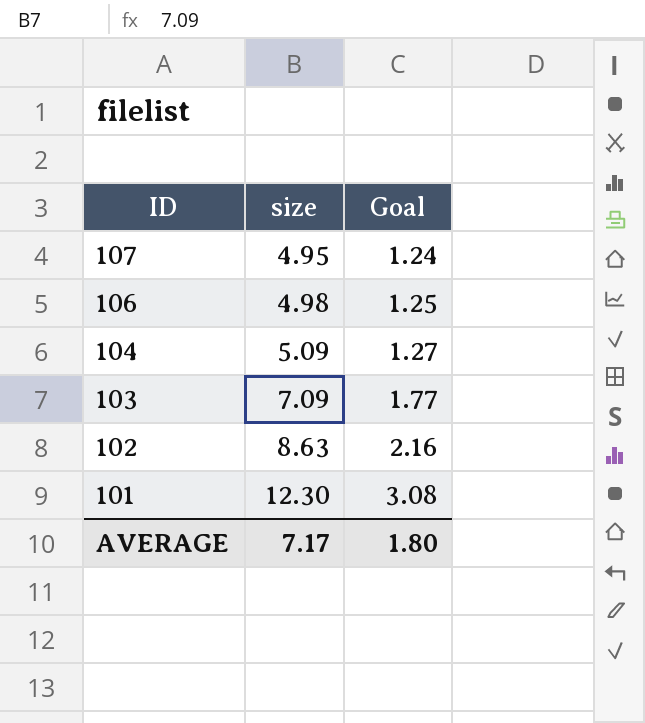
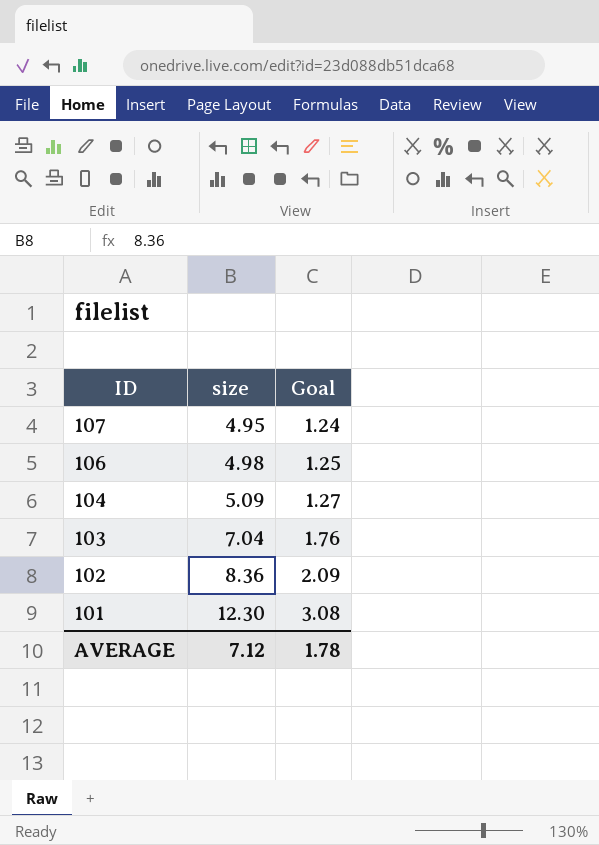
103 | size: 7.09 -> 7.04
103 | Goal: 1.77 -> 1.76
102 | size: 8.63 -> 8.36
102 | Goal: 2.16 -> 2.09
AVERAGE | size: 7.17 -> 7.12
AVERAGE | Goal: 1.80 -> 1.78

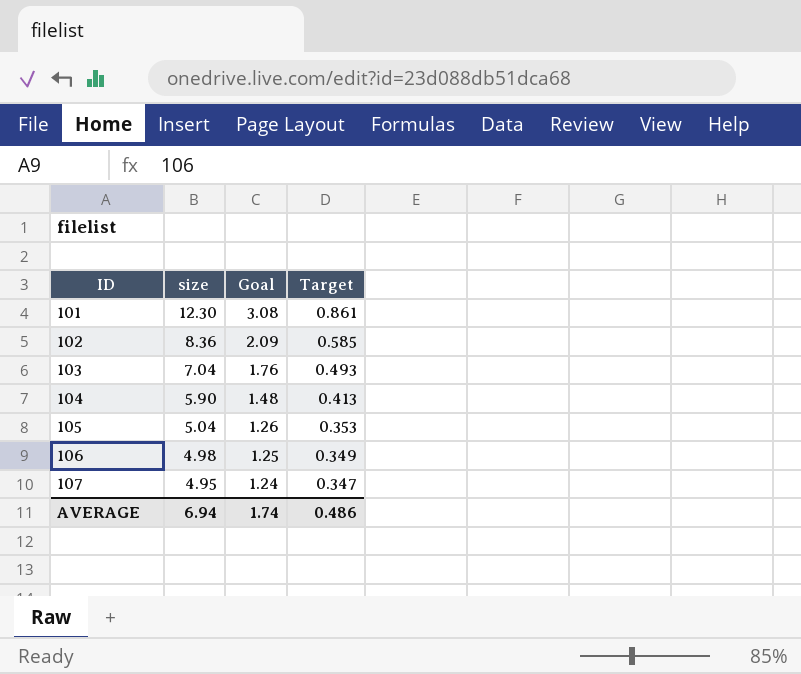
row order: ID descending -> ID ascending
column Target | formula: none -> [size] * 0.07
104 | size: 5.09 -> 5.90
104 | Goal: 1.27 -> 1.48
row 105: none -> 5.04 | 1.26 | 0.353
AVERAGE | size: 7.12 -> 6.94
AVERAGE | Goal: 1.78 -> 1.74

